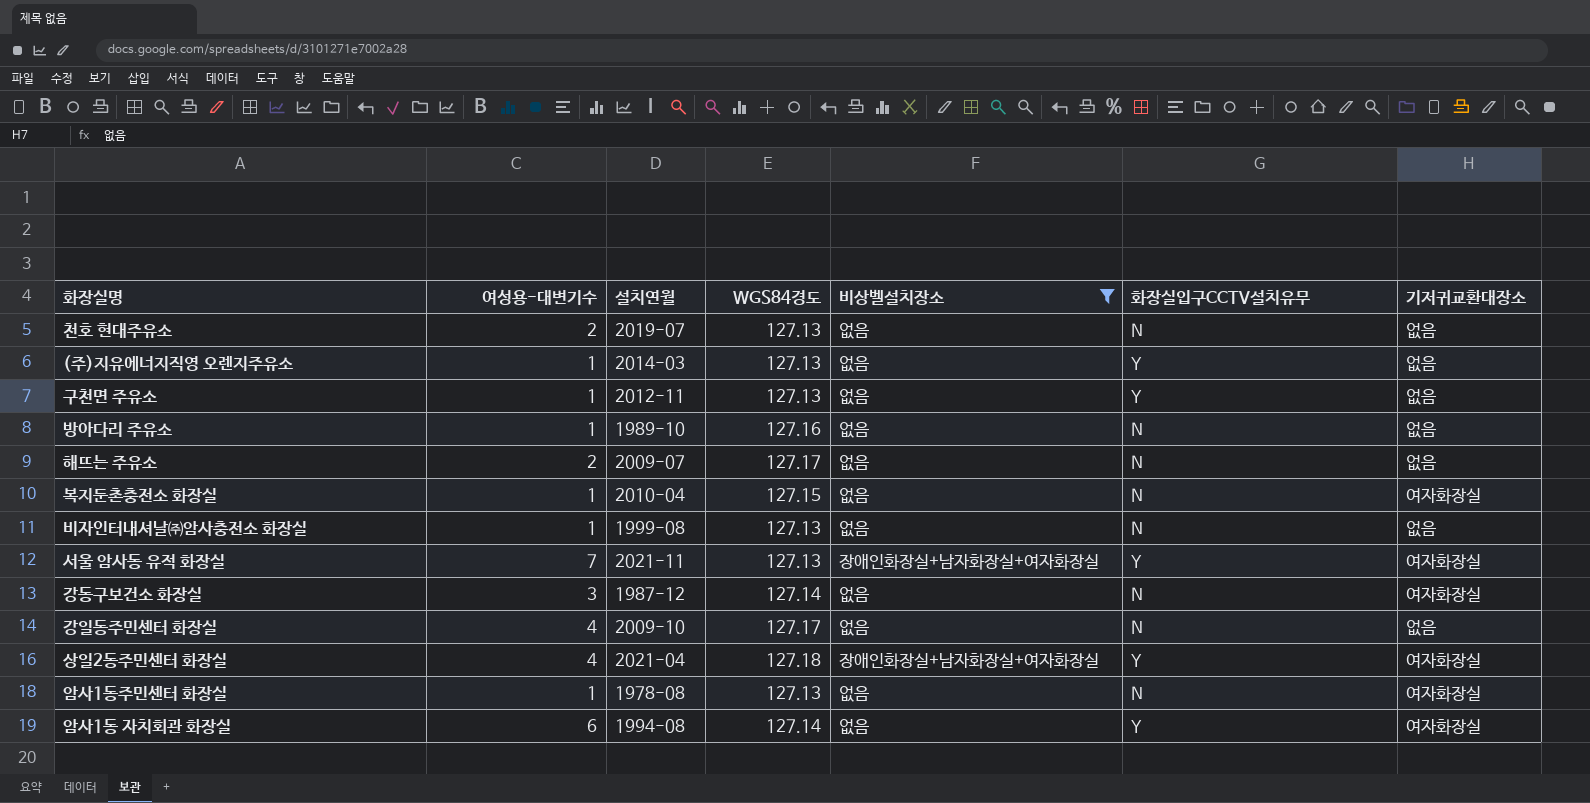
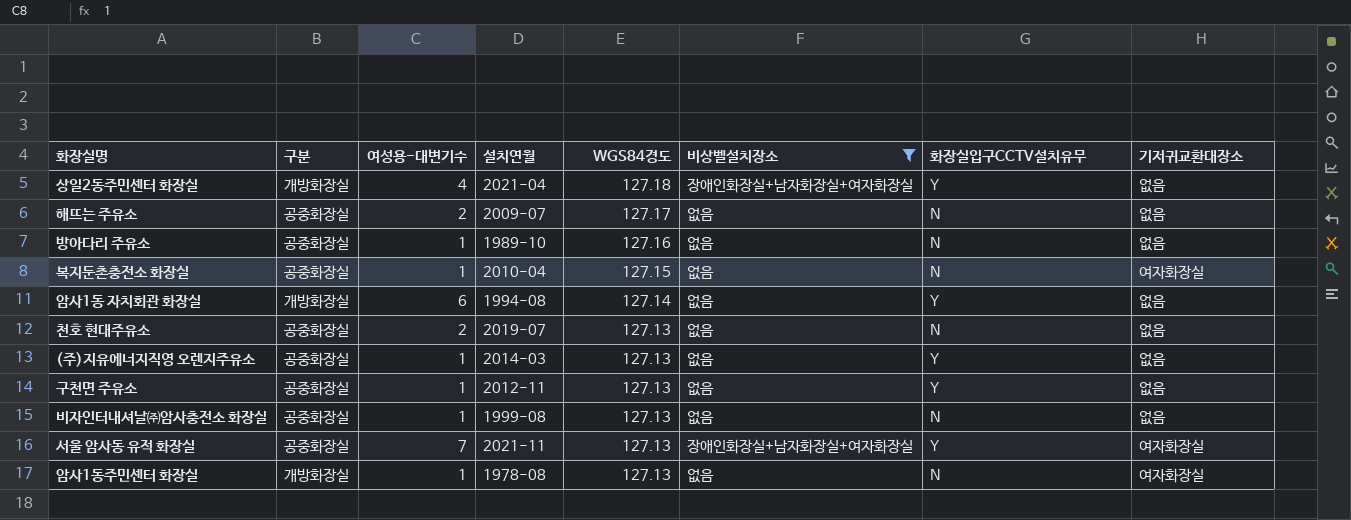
row order: none -> WGS84경도 descending
column 구분 | position: none -> 2
row 강동구보건소 화장실: 3 | 1987-12 | 127.14 | 없음 | N | 여자화장실 -> none
row 강일동주민센터 화장실: 4 | 2009-10 | 127.17 | 없음 | N | 없음 -> none
상일2동주민센터 화장실 | 기저귀교환대장소: 여자화장실 -> 없음
암사1동 자치회관 화장실 | 기저귀교환대장소: 여자화장실 -> 없음

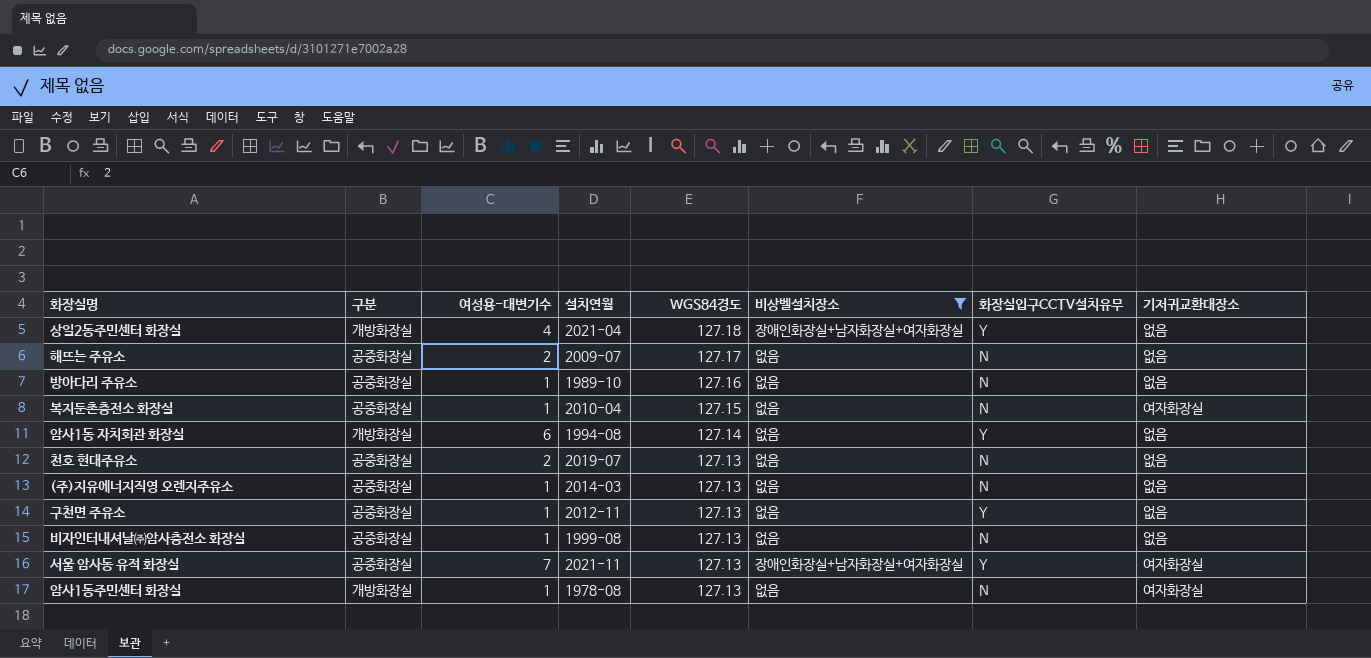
(주)지유에너지직영 오렌지주유소 | 화장실입구CCTV설치유무: Y -> N

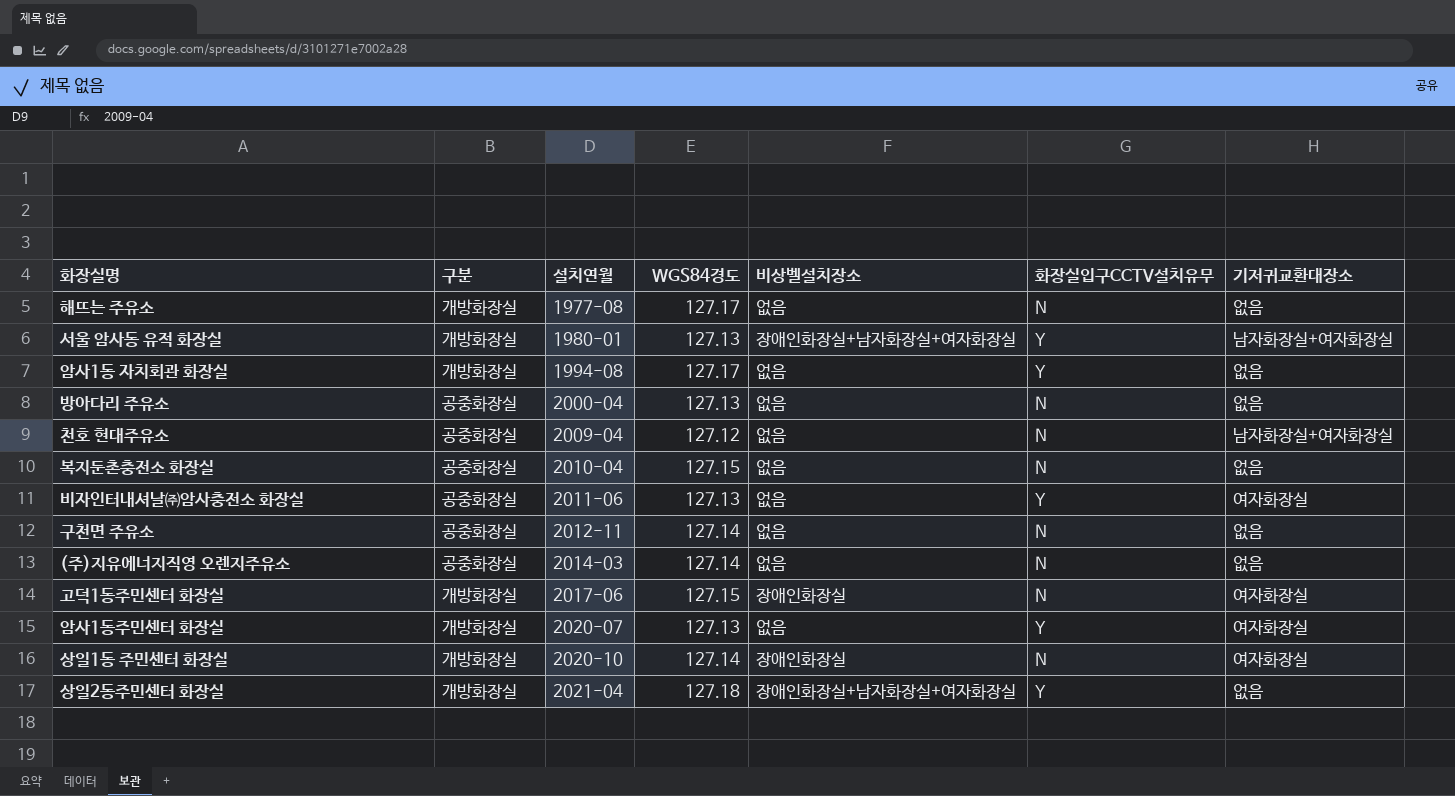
filter: 비상벨설치장소 != 장애인화장실 -> none
row order: WGS84경도 descending -> 설치연월 ascending
column 여성용-대변기수 | position: 3 -> none
해뜨는 주유소 | 구분: 공중화장실 -> 개방화장실
해뜨는 주유소 | 설치연월: 2009-07 -> 1977-08
서울 암사동 유적 화장실 | 구분: 공중화장실 -> 개방화장실
서울 암사동 유적 화장실 | 설치연월: 2021-11 -> 1980-01
서울 암사동 유적 화장실 | 기저귀교환대장소: 여자화장실 -> 남자화장실+여자화장실
암사1동 자치회관 화장실 | WGS84경도: 127.14 -> 127.17
방아다리 주유소 | 설치연월: 1989-10 -> 2000-04
방아다리 주유소 | WGS84경도: 127.16 -> 127.13
천호 현대주유소 | 설치연월: 2019-07 -> 2009-04
천호 현대주유소 | WGS84경도: 127.13 -> 127.12
천호 현대주유소 | 기저귀교환대장소: 없음 -> 남자화장실+여자화장실
복지둔촌충전소 화장실 | 기저귀교환대장소: 여자화장실 -> 없음
비자인터내셔날㈜암사충전소 화장실 | 설치연월: 1999-08 -> 2011-06
비자인터내셔날㈜암사충전소 화장실 | 화장실입구CCTV설치유무: N -> Y
비자인터내셔날㈜암사충전소 화장실 | 기저귀교환대장소: 없음 -> 여자화장실
구천면 주유소 | WGS84경도: 127.13 -> 127.14
구천면 주유소 | 화장실입구CCTV설치유무: Y -> N
(주)지유에너지직영 오렌지주유소 | WGS84경도: 127.13 -> 127.14
암사1동주민센터 화장실 | 설치연월: 1978-08 -> 2020-07
암사1동주민센터 화장실 | 화장실입구CCTV설치유무: N -> Y

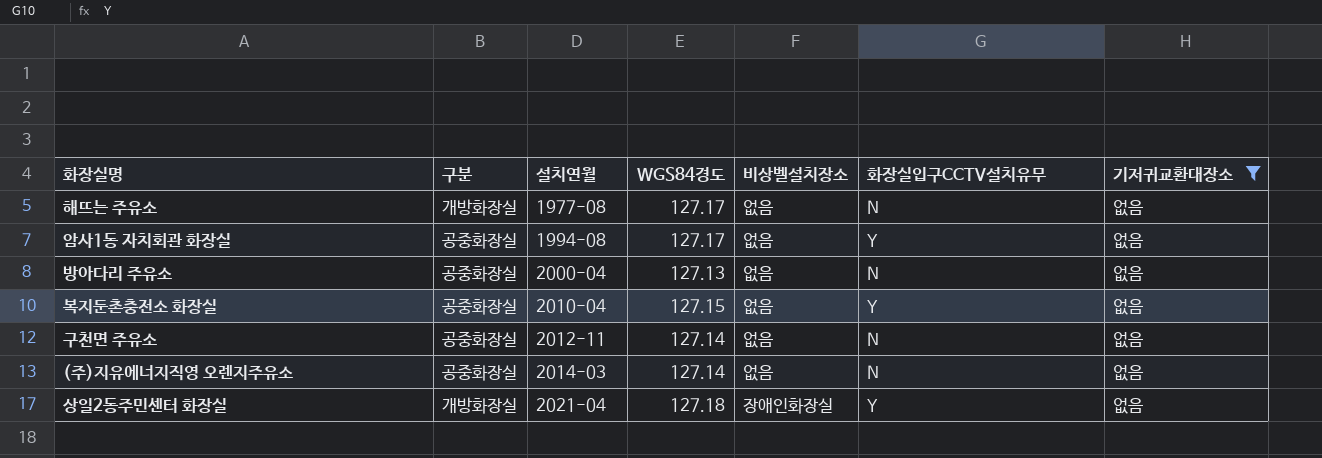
filter: none -> 기저귀교환대장소 = 없음
암사1동 자치회관 화장실 | 구분: 개방화장실 -> 공중화장실
복지둔촌충전소 화장실 | 화장실입구CCTV설치유무: N -> Y
상일2동주민센터 화장실 | 비상벨설치장소: 장애인화장실+남자화장실+여자화장실 -> 장애인화장실

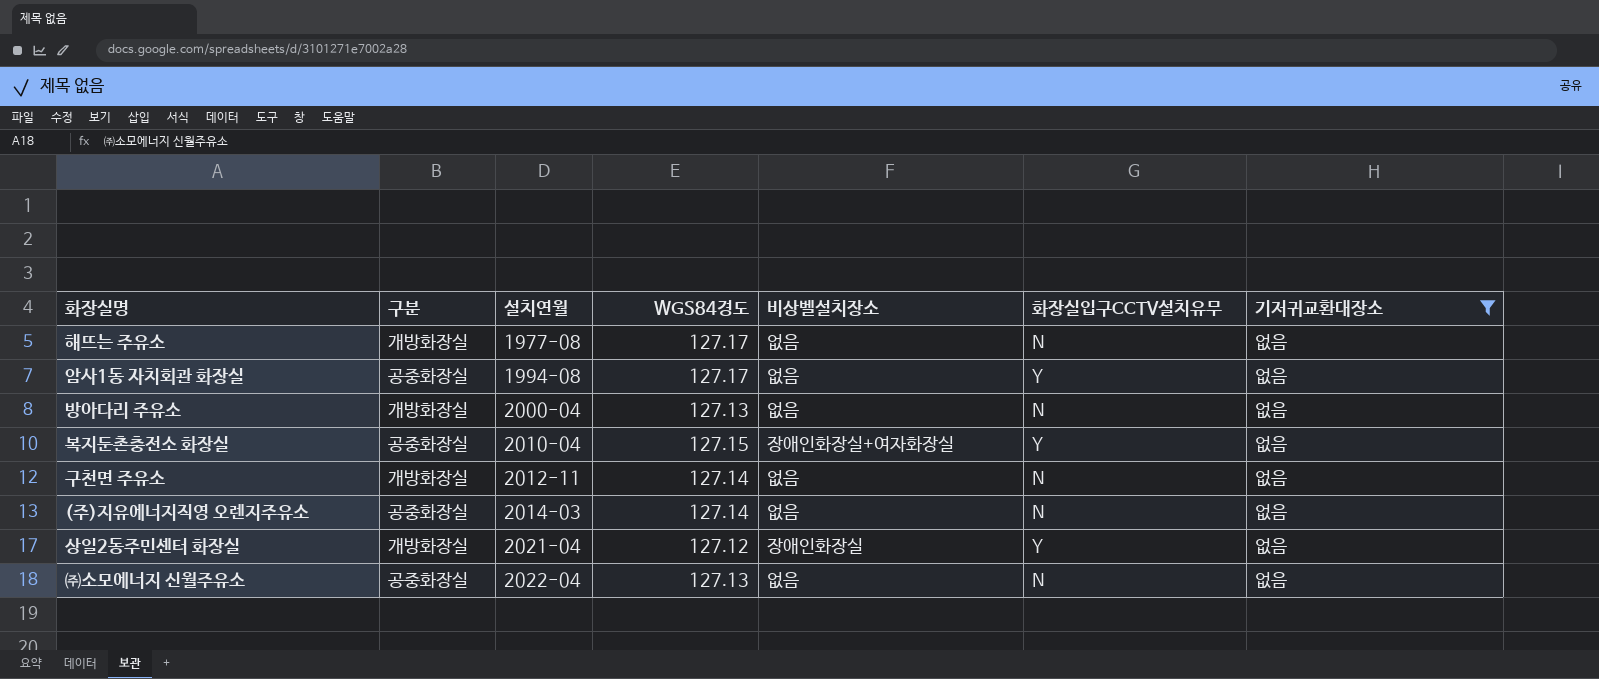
방아다리 주유소 | 구분: 공중화장실 -> 개방화장실
복지둔촌충전소 화장실 | 비상벨설치장소: 없음 -> 장애인화장실+여자화장실
구천면 주유소 | 구분: 공중화장실 -> 개방화장실
상일2동주민센터 화장실 | WGS84경도: 127.18 -> 127.12
row ㈜소모에너지 신월주유소: none -> 공중화장실 | 2022-04 | 127.13 | 없음 | N | 없음

